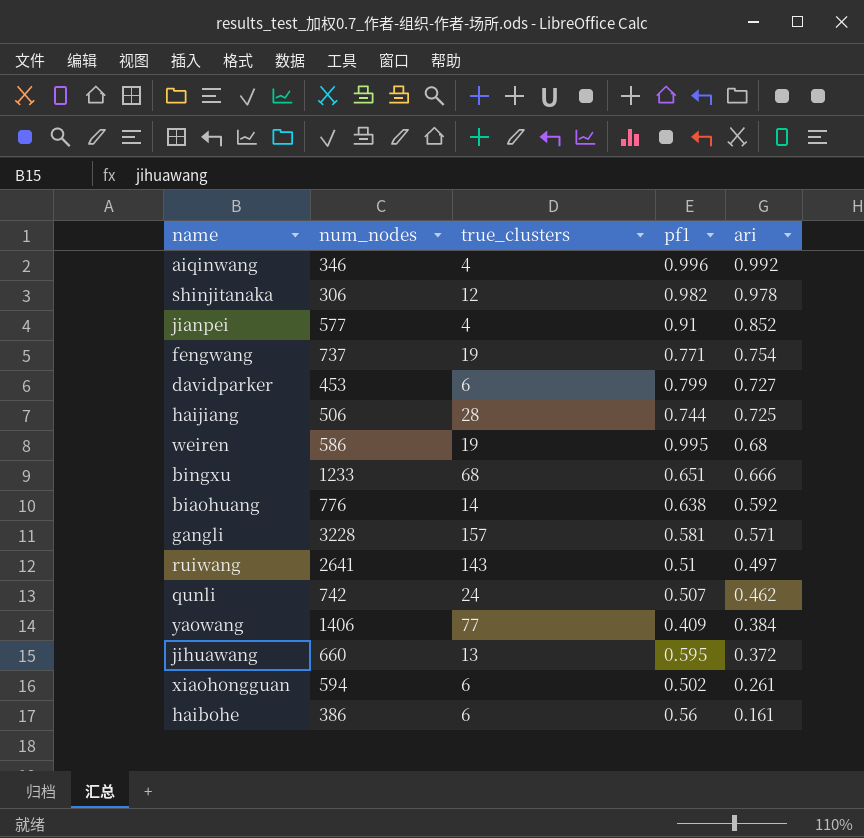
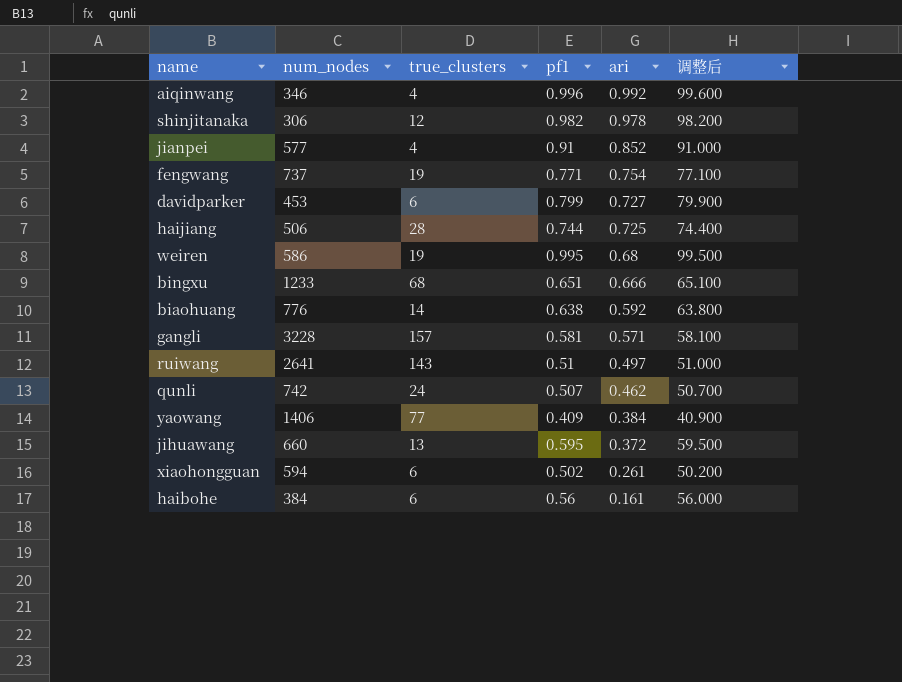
column 调整后 | formula: none -> [pf1] * 100
haibohe | num_nodes: 386 -> 384

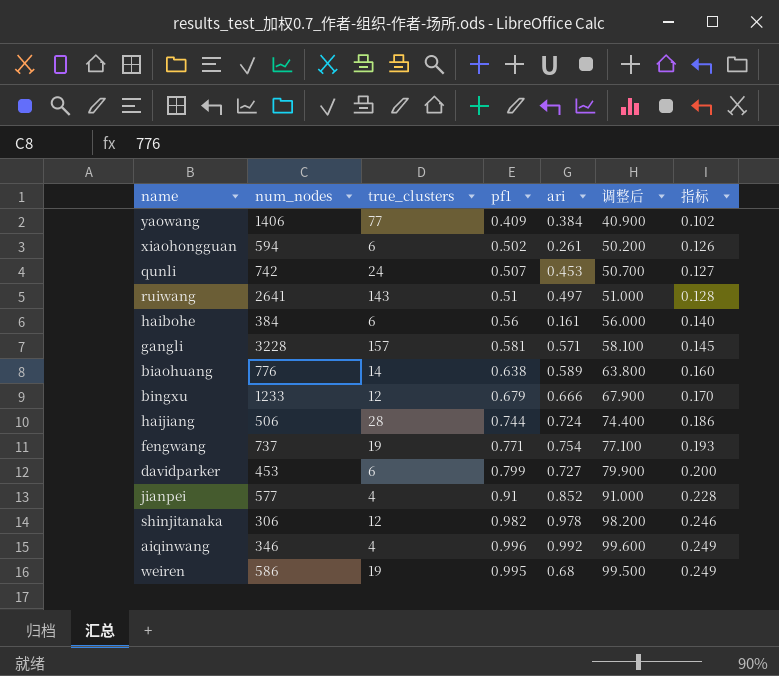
row order: ari descending -> 指标 ascending
column 指标 | formula: none -> [pf1] * 0.25
row jihuawang: 660 | 13 | 0.595 | 0.372 | 59.500 -> none
qunli | ari: 0.462 -> 0.453
biaohuang | ari: 0.592 -> 0.589
bingxu | true_clusters: 68 -> 12
bingxu | pf1: 0.651 -> 0.679
bingxu | 调整后: 65.100 -> 67.900
haijiang | ari: 0.725 -> 0.724

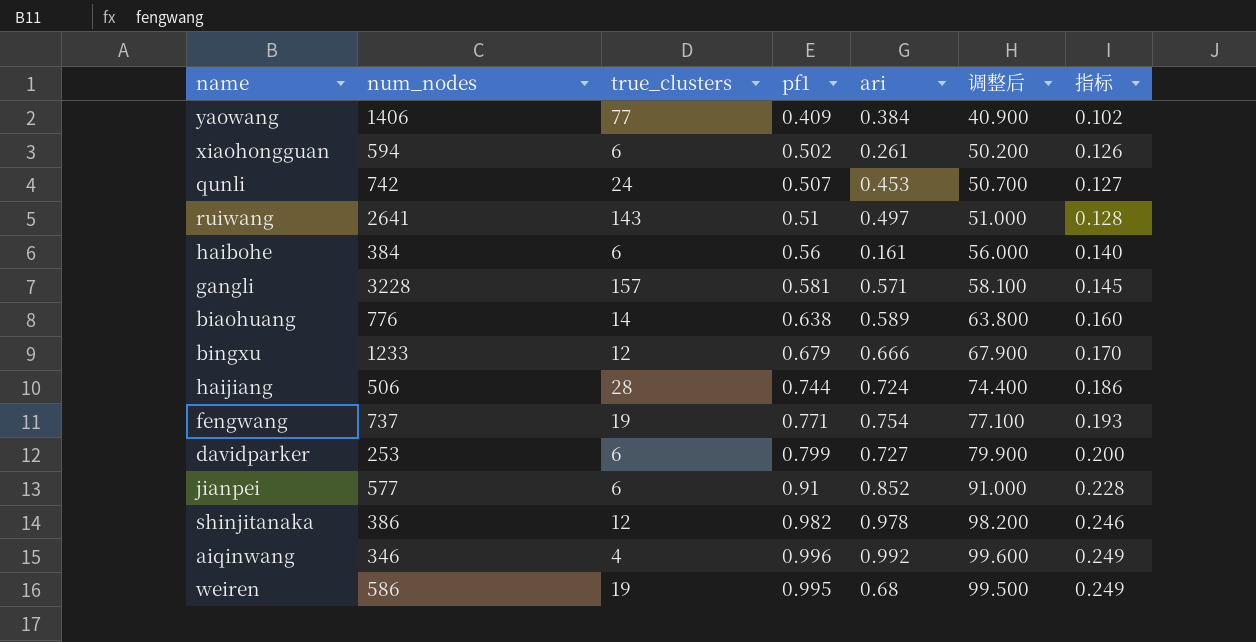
davidparker | num_nodes: 453 -> 253
jianpei | true_clusters: 4 -> 6
shinjitanaka | num_nodes: 306 -> 386

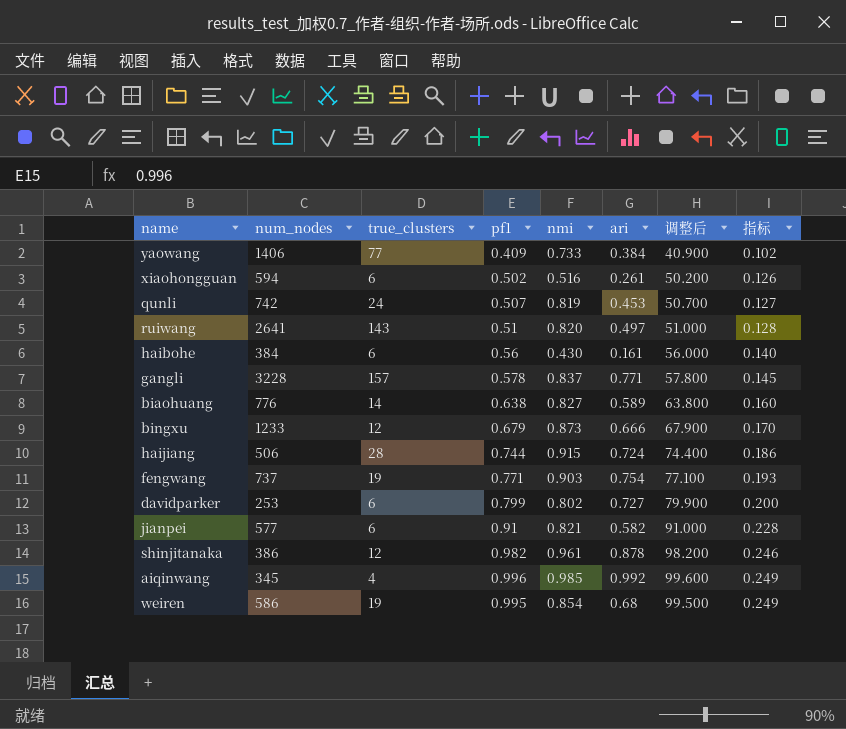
column nmi | position: none -> 5
gangli | pf1: 0.581 -> 0.578
gangli | ari: 0.571 -> 0.771
gangli | 调整后: 58.100 -> 57.800
jianpei | ari: 0.852 -> 0.582
shinjitanaka | ari: 0.978 -> 0.878
aiqinwang | num_nodes: 346 -> 345

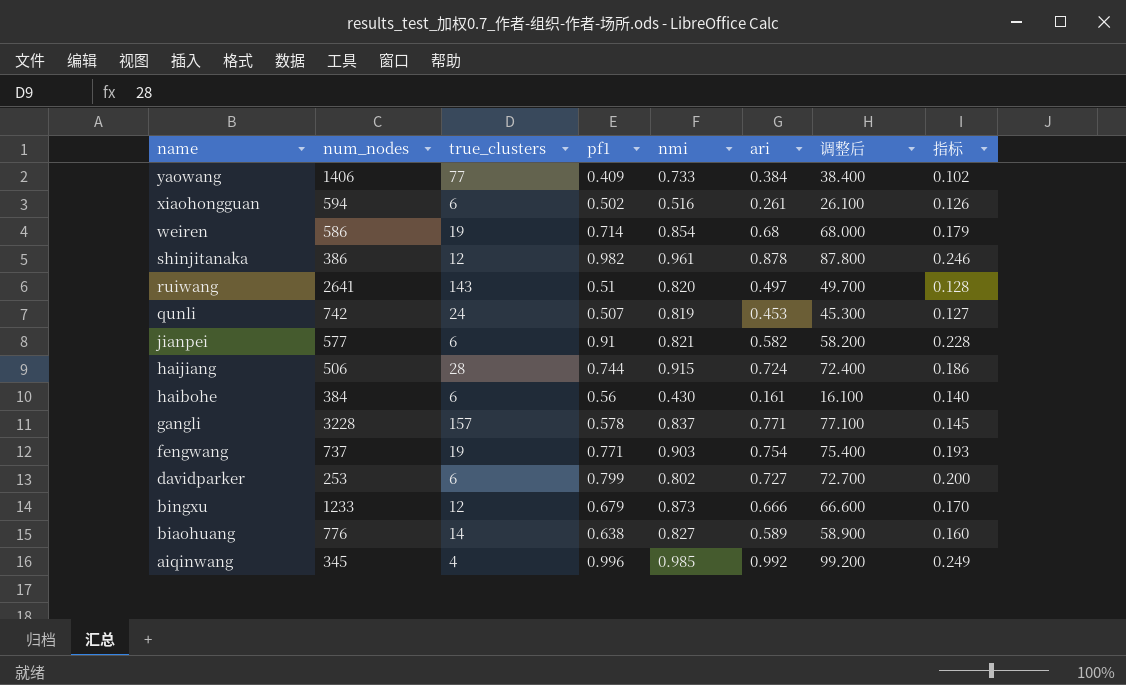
row order: 指标 ascending -> name descending
column 调整后 | formula: [pf1] * 100 -> [ari] * 100
weiren | pf1: 0.995 -> 0.714
weiren | 指标: 0.249 -> 0.179

